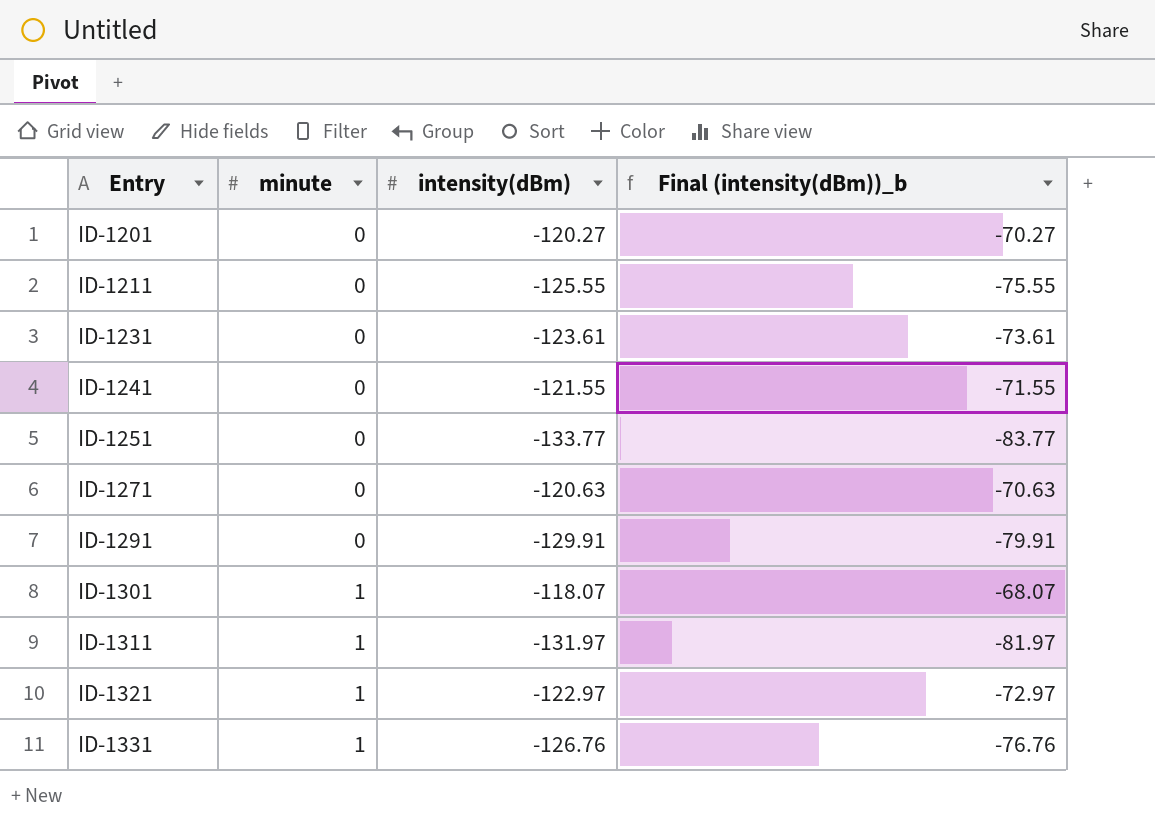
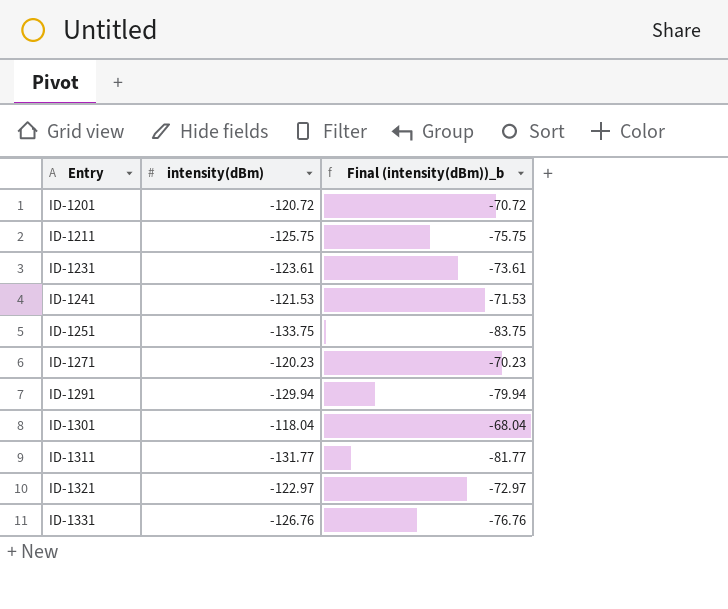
column minute | position: 2 -> none
ID-1201 | intensity(dBm): -120.27 -> -120.72
ID-1201 | Final (intensity(dBm))_b: -70.27 -> -70.72
ID-1211 | intensity(dBm): -125.55 -> -125.75
ID-1211 | Final (intensity(dBm))_b: -75.55 -> -75.75
ID-1241 | intensity(dBm): -121.55 -> -121.53
ID-1241 | Final (intensity(dBm))_b: -71.55 -> -71.53
ID-1251 | intensity(dBm): -133.77 -> -133.75
ID-1251 | Final (intensity(dBm))_b: -83.77 -> -83.75
ID-1271 | intensity(dBm): -120.63 -> -120.23
ID-1271 | Final (intensity(dBm))_b: -70.63 -> -70.23
ID-1291 | intensity(dBm): -129.91 -> -129.94
ID-1291 | Final (intensity(dBm))_b: -79.91 -> -79.94
ID-1301 | intensity(dBm): -118.07 -> -118.04
ID-1301 | Final (intensity(dBm))_b: -68.07 -> -68.04
ID-1311 | intensity(dBm): -131.97 -> -131.77
ID-1311 | Final (intensity(dBm))_b: -81.97 -> -81.77

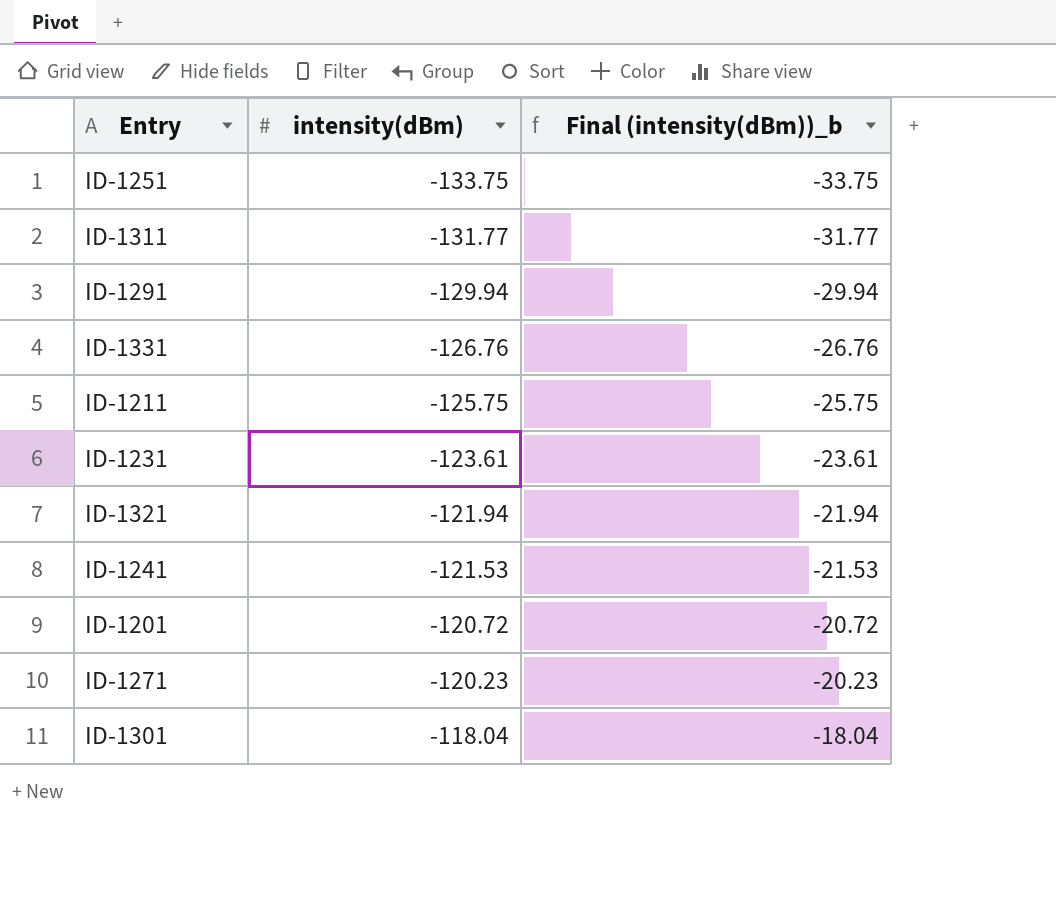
row order: Entry ascending -> intensity(dBm) ascending
column Final (intensity(dBm))_b | formula: [intensity(dBm)] + 50 -> [intensity(dBm)] + 100
ID-1321 | intensity(dBm): -122.97 -> -121.94

